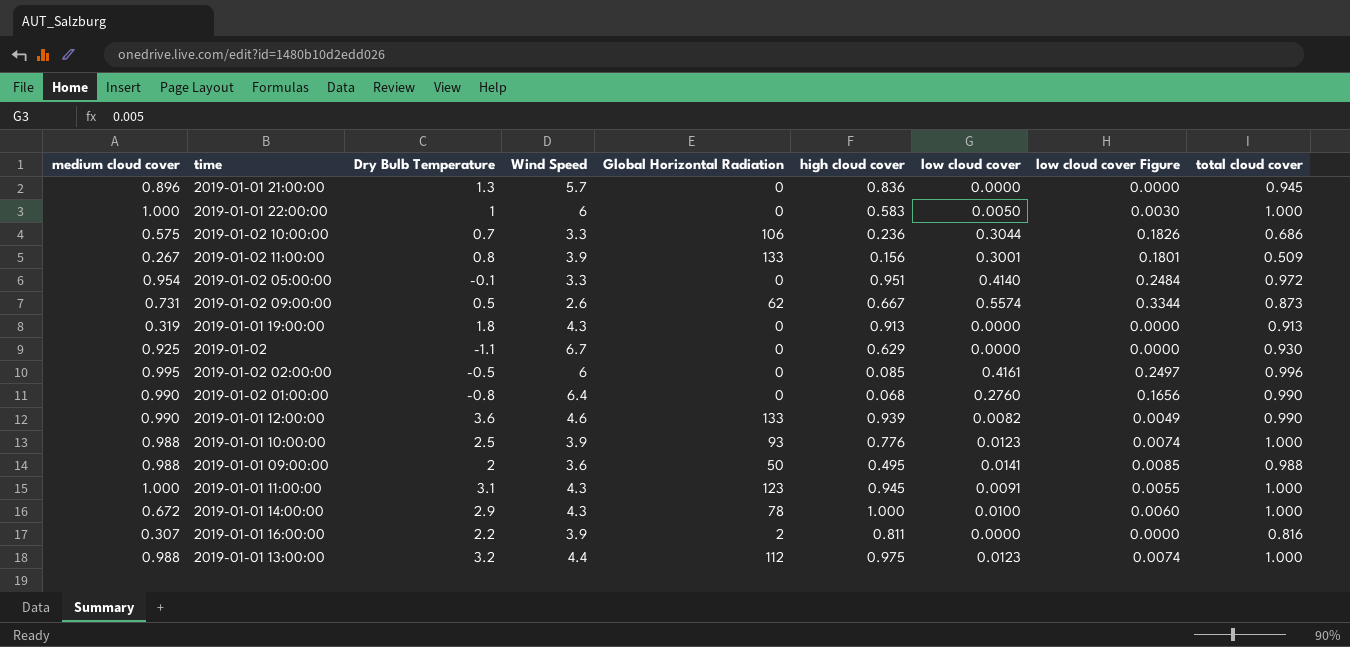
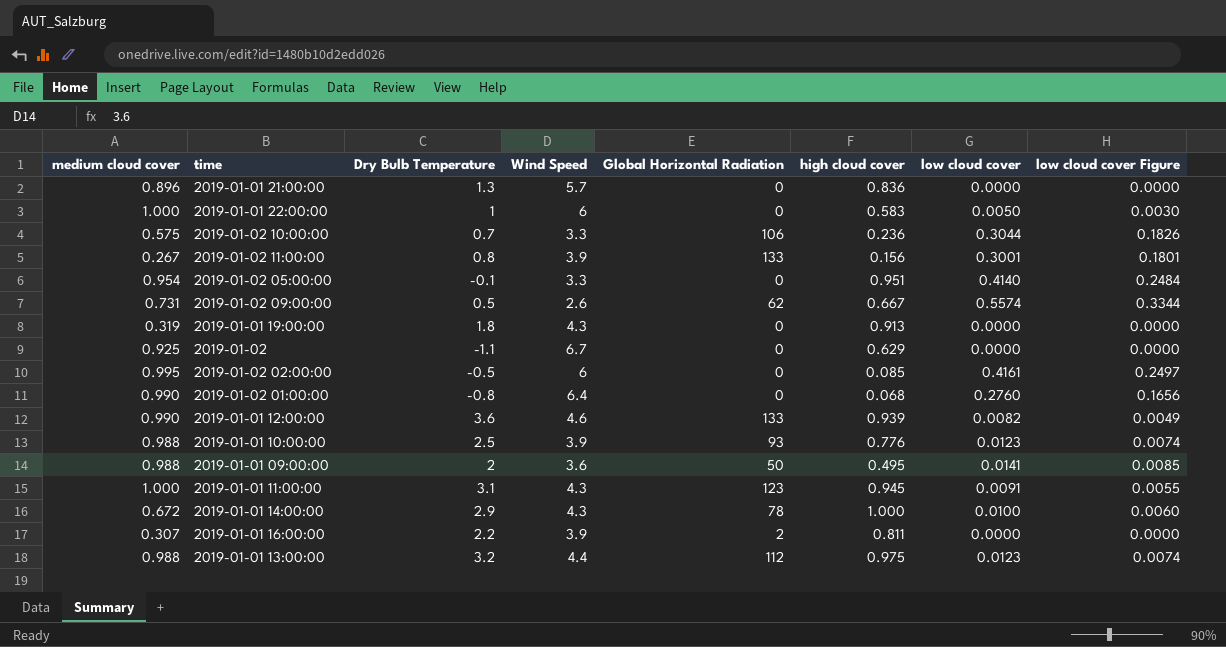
column total cloud cover | position: 9 -> none

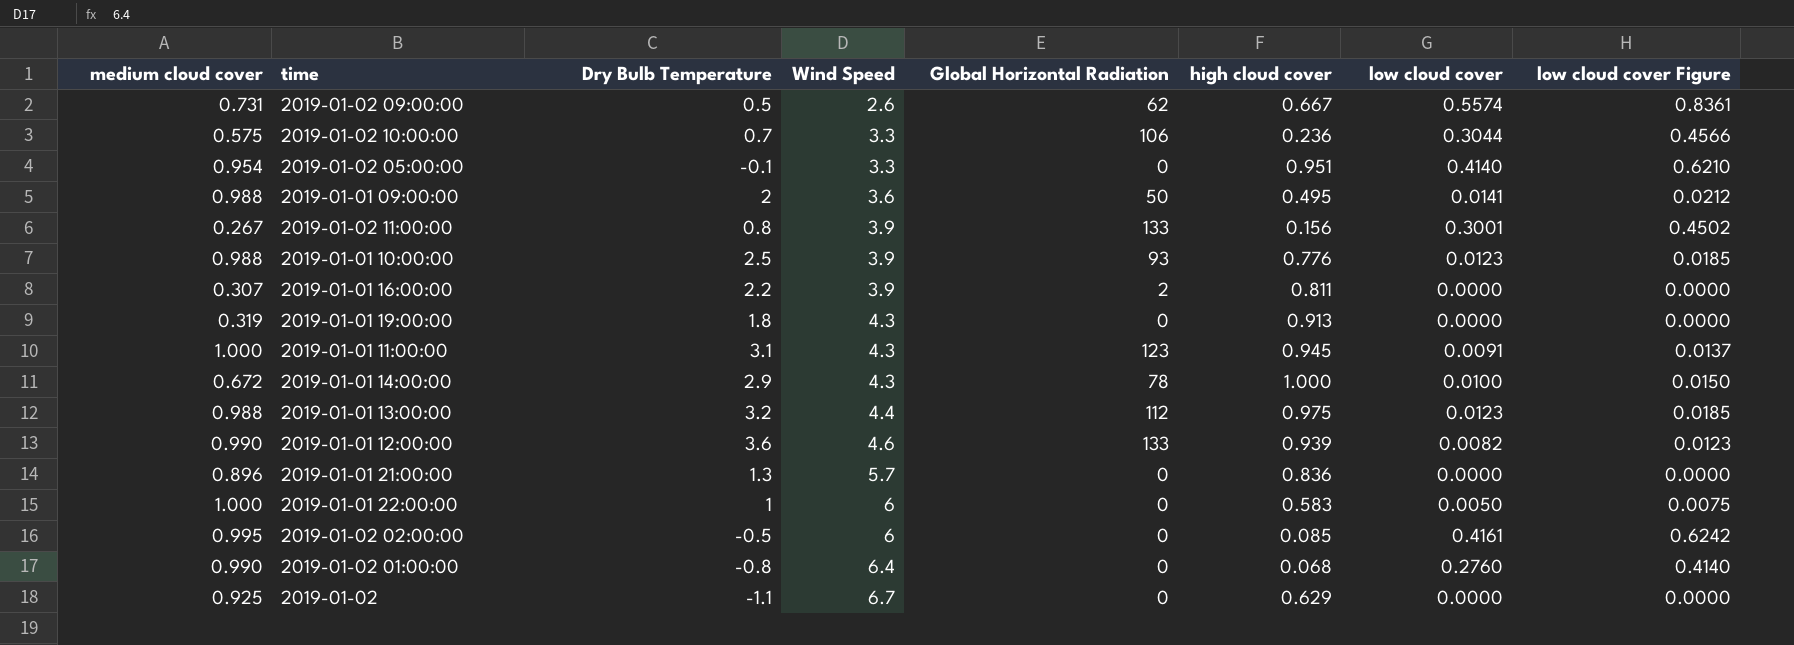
row order: none -> Wind Speed ascending
column low cloud cover Figure | formula: [low cloud cover] * 0.6 -> [low cloud cover] * 1.5

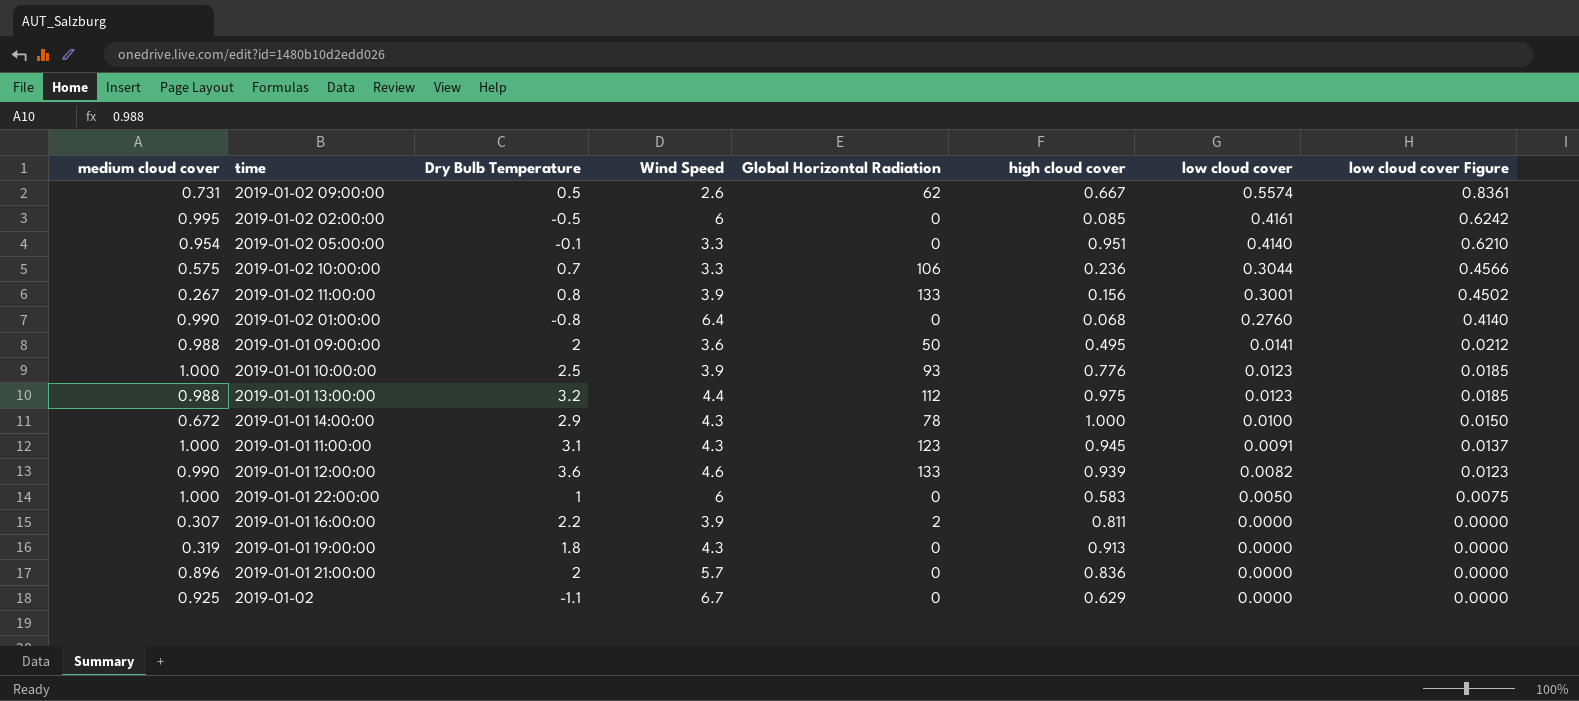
row order: Wind Speed ascending -> low cloud cover descending
2019-01-01 10:00:00 | medium cloud cover: 0.988 -> 1.000
2019-01-01 21:00:00 | Dry Bulb Temperature: 1.3 -> 2

